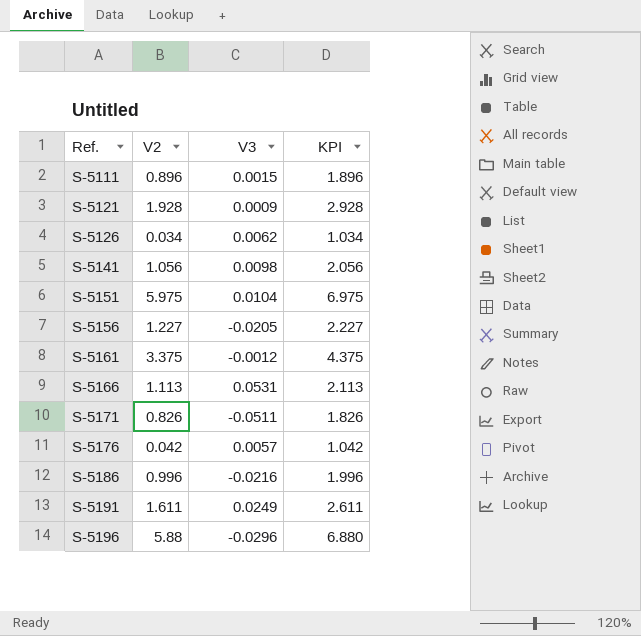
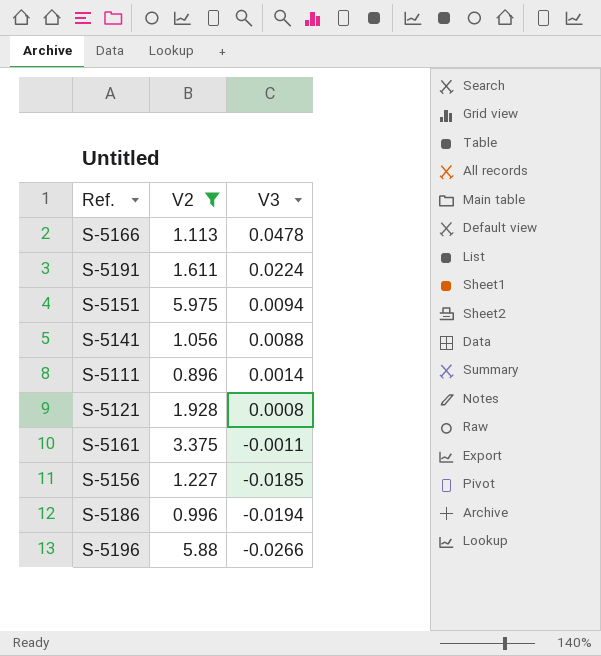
filter: none -> V2 >= 0.896
row order: Ref. ascending -> V3 descending
column KPI | formula: [V2] + 1 -> none
S-5166 | V3: 0.0531 -> 0.0478
S-5191 | V3: 0.0249 -> 0.0224
S-5151 | V3: 0.0104 -> 0.0094
S-5141 | V3: 0.0098 -> 0.0088
S-5111 | V3: 0.0015 -> 0.0014
S-5121 | V3: 0.0009 -> 0.0008
S-5161 | V3: -0.0012 -> -0.0011
S-5156 | V3: -0.0205 -> -0.0185
S-5186 | V3: -0.0216 -> -0.0194
S-5196 | V3: -0.0296 -> -0.0266

